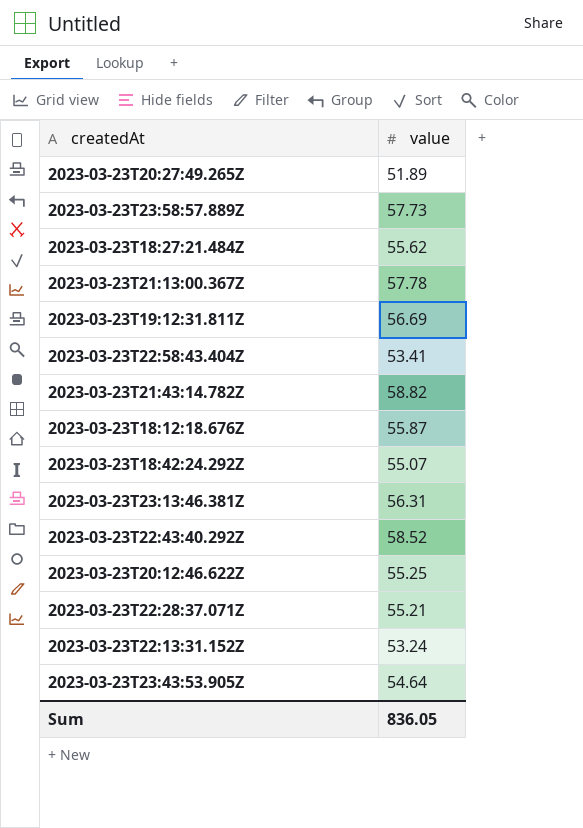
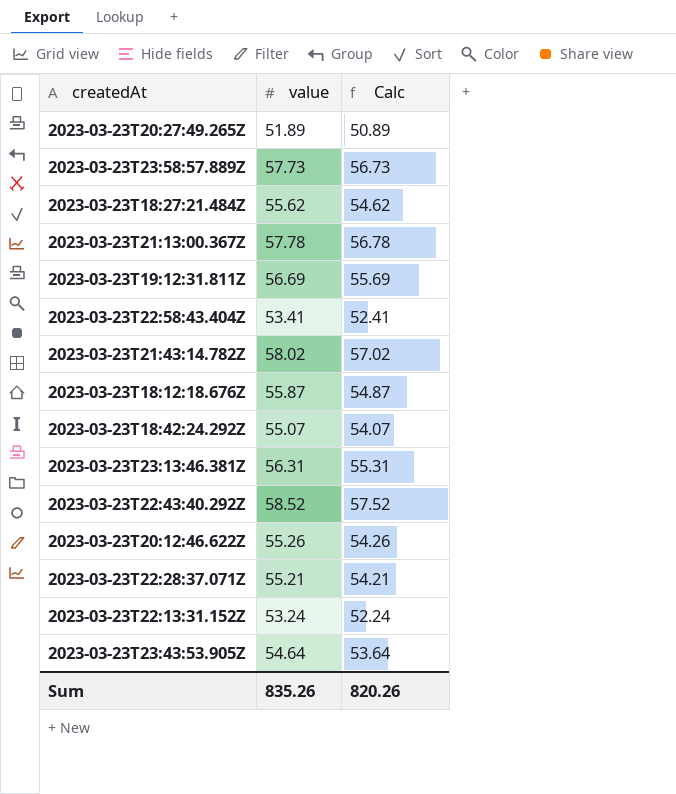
column Calc | formula: none -> [value] - 1
2023-03-23T21:43:14.782Z | value: 58.82 -> 58.02
2023-03-23T20:12:46.622Z | value: 55.25 -> 55.26
Sum | value: 836.05 -> 835.26

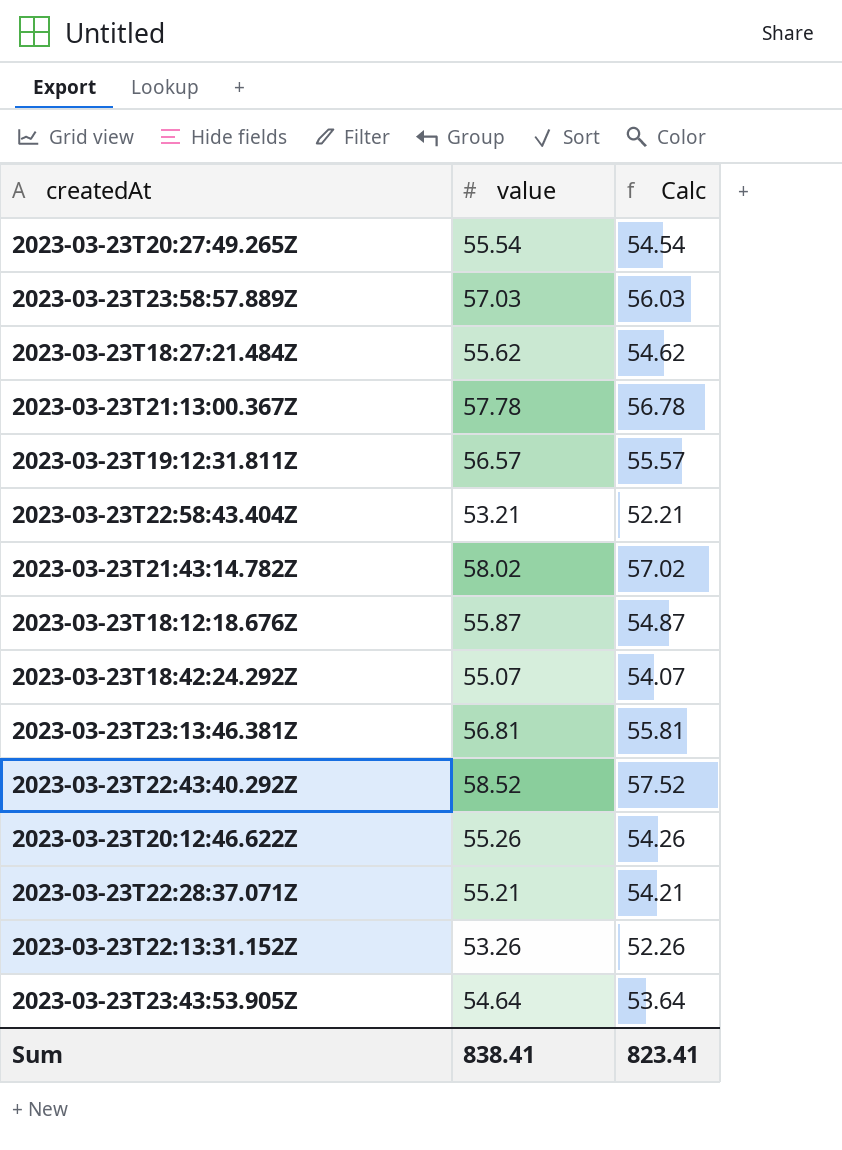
2023-03-23T20:27:49.265Z | value: 51.89 -> 55.54
2023-03-23T20:27:49.265Z | Calc: 50.89 -> 54.54
2023-03-23T23:58:57.889Z | value: 57.73 -> 57.03
2023-03-23T23:58:57.889Z | Calc: 56.73 -> 56.03
2023-03-23T19:12:31.811Z | value: 56.69 -> 56.57
2023-03-23T19:12:31.811Z | Calc: 55.69 -> 55.57
2023-03-23T22:58:43.404Z | value: 53.41 -> 53.21
2023-03-23T22:58:43.404Z | Calc: 52.41 -> 52.21
2023-03-23T23:13:46.381Z | value: 56.31 -> 56.81
2023-03-23T23:13:46.381Z | Calc: 55.31 -> 55.81
2023-03-23T22:13:31.152Z | value: 53.24 -> 53.26
2023-03-23T22:13:31.152Z | Calc: 52.24 -> 52.26
Sum | value: 835.26 -> 838.41
Sum | Calc: 820.26 -> 823.41

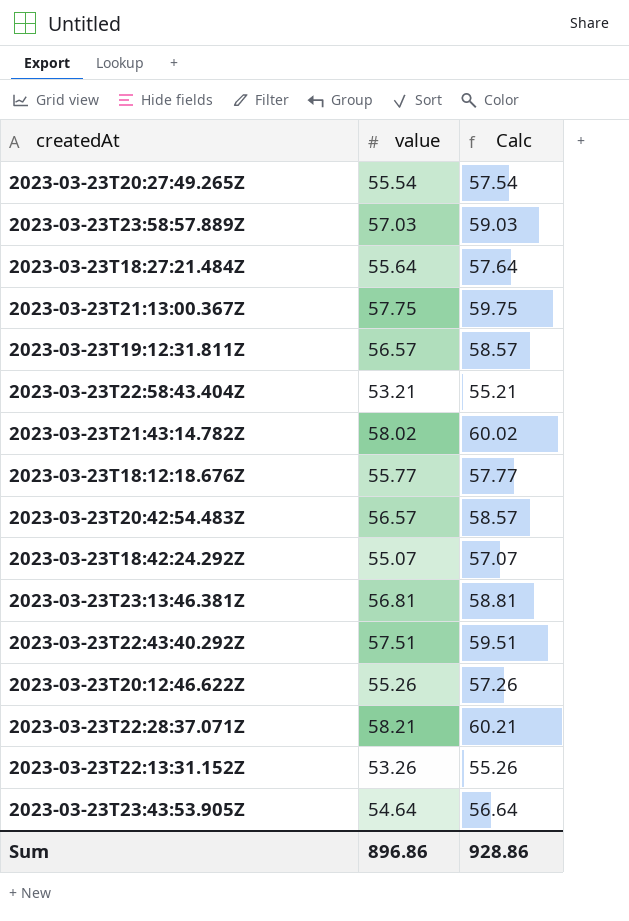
column Calc | formula: [value] - 1 -> [value] + 2
2023-03-23T18:27:21.484Z | value: 55.62 -> 55.64
2023-03-23T21:13:00.367Z | value: 57.78 -> 57.75
2023-03-23T18:12:18.676Z | value: 55.87 -> 55.77
row 2023-03-23T20:42:54.483Z: none -> 56.57 | 58.57
2023-03-23T22:43:40.292Z | value: 58.52 -> 57.51
2023-03-23T22:28:37.071Z | value: 55.21 -> 58.21
Sum | value: 838.41 -> 896.86
Sum | Calc: 823.41 -> 928.86

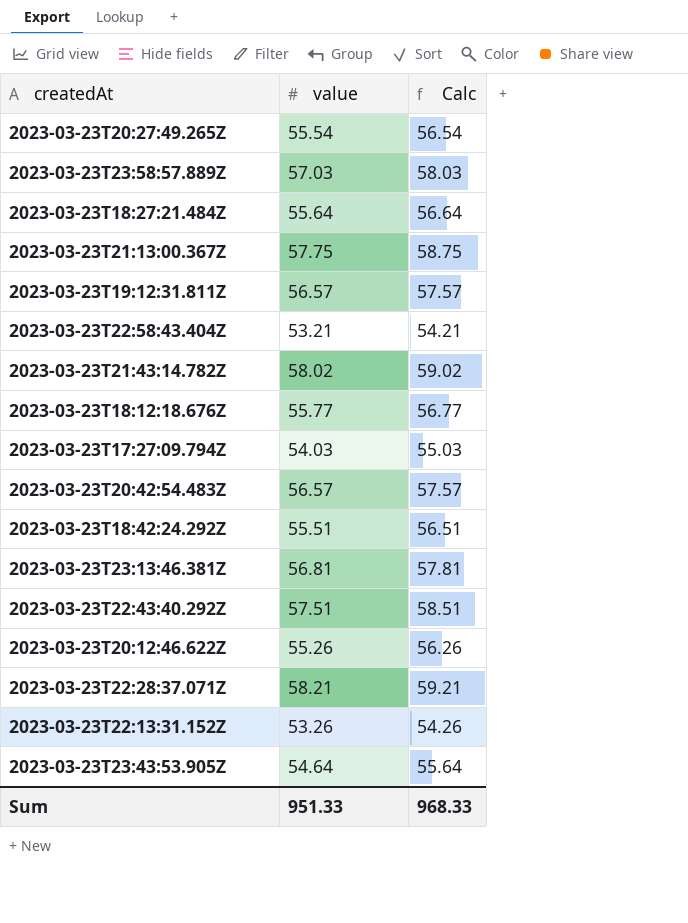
column Calc | formula: [value] + 2 -> [value] + 1
row 2023-03-23T17:27:09.794Z: none -> 54.03 | 55.03
2023-03-23T18:42:24.292Z | value: 55.07 -> 55.51
Sum | value: 896.86 -> 951.33
Sum | Calc: 928.86 -> 968.33

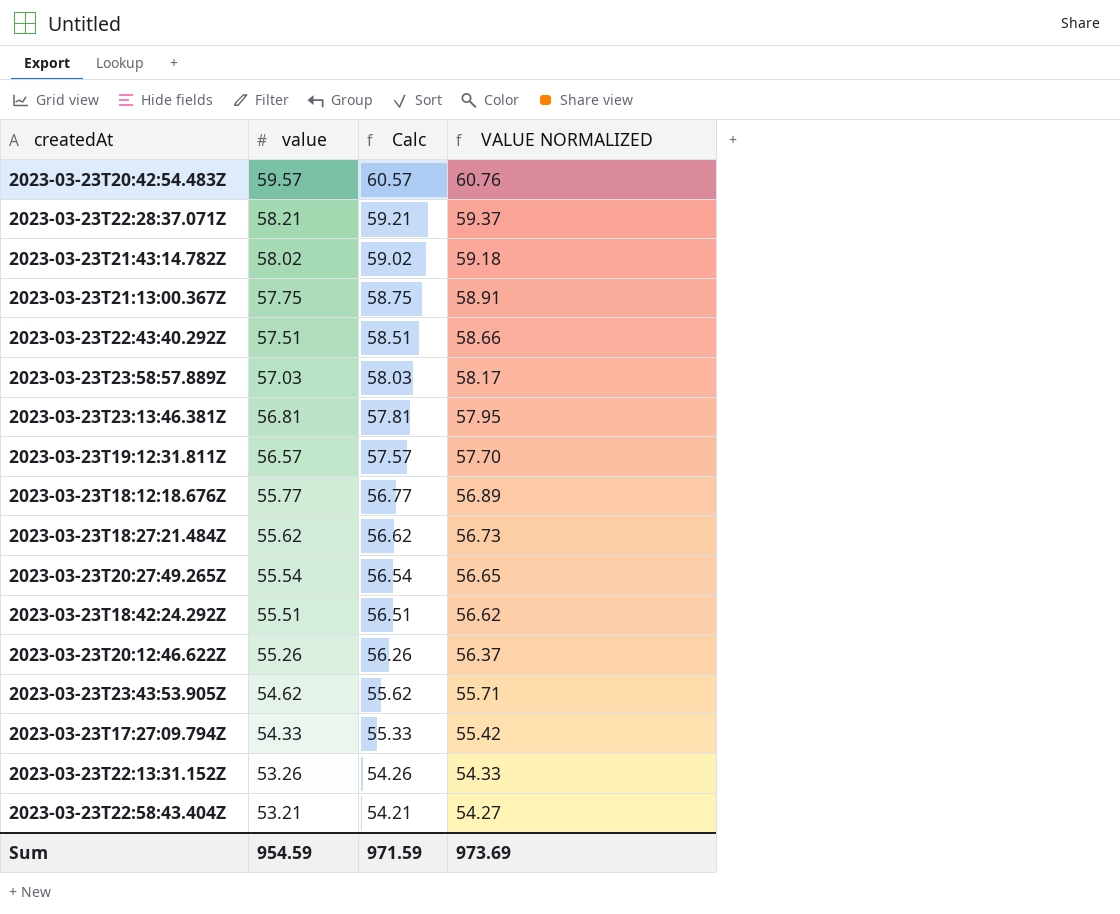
row order: none -> value descending
column VALUE NORMALIZED | formula: none -> [value] * 1.02
2023-03-23T20:42:54.483Z | value: 56.57 -> 59.57
2023-03-23T20:42:54.483Z | Calc: 57.57 -> 60.57
2023-03-23T18:27:21.484Z | value: 55.64 -> 55.62
2023-03-23T18:27:21.484Z | Calc: 56.64 -> 56.62
2023-03-23T23:43:53.905Z | value: 54.64 -> 54.62
2023-03-23T23:43:53.905Z | Calc: 55.64 -> 55.62
2023-03-23T17:27:09.794Z | value: 54.03 -> 54.33
2023-03-23T17:27:09.794Z | Calc: 55.03 -> 55.33
Sum | value: 951.33 -> 954.59
Sum | Calc: 968.33 -> 971.59

